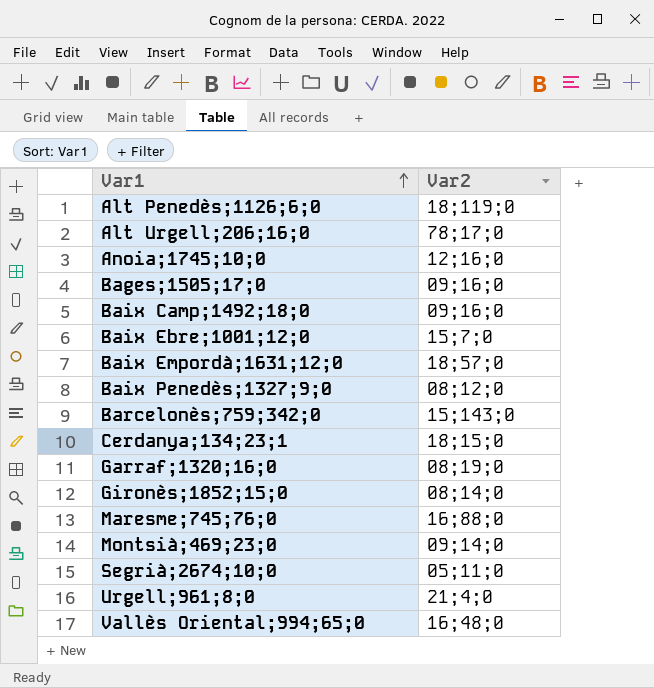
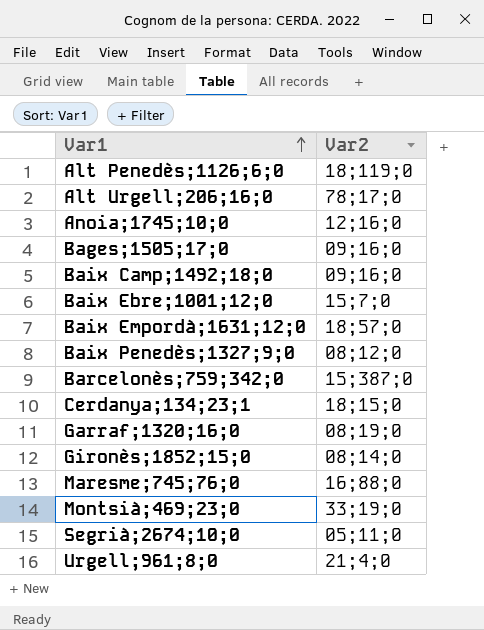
row Vallès Oriental;994;65;0: 16;48;0 -> none
Barcelonès;759;342;0 | Var2: 15;143;0 -> 15;387;0
Montsià;469;23;0 | Var2: 09;14;0 -> 33;19;0

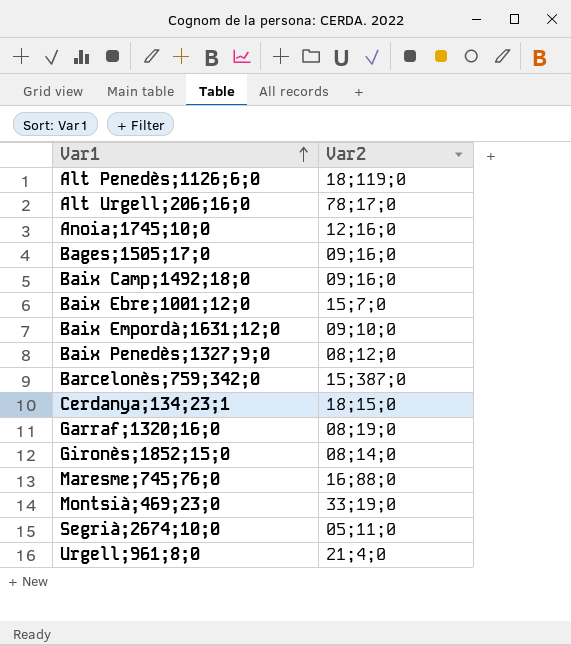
Baix Empordà;1631;12;0 | Var2: 18;57;0 -> 09;10;0

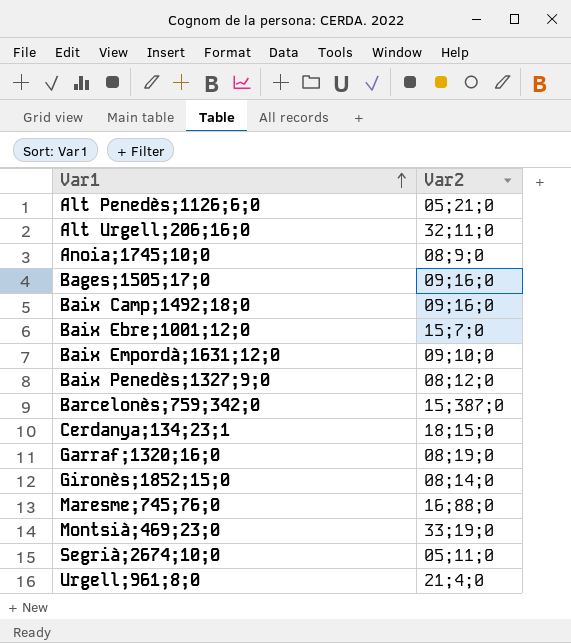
Alt Penedès;1126;6;0 | Var2: 18;119;0 -> 05;21;0
Alt Urgell;206;16;0 | Var2: 78;17;0 -> 32;11;0
Anoia;1745;10;0 | Var2: 12;16;0 -> 08;9;0

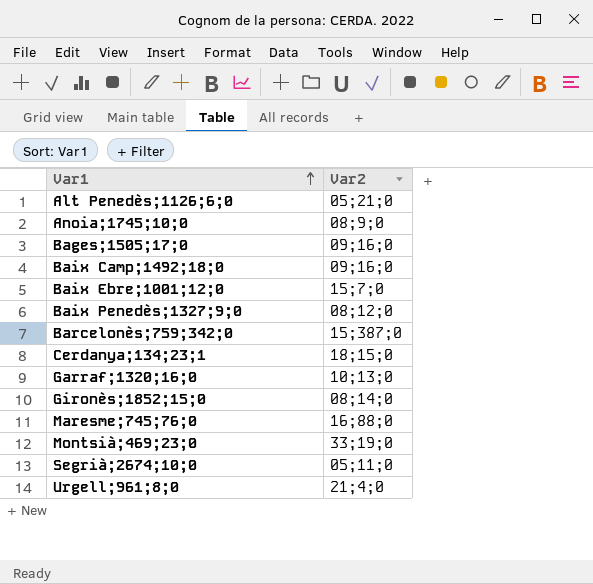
row Alt Urgell;206;16;0: 32;11;0 -> none
row Baix Empordà;1631;12;0: 09;10;0 -> none
Garraf;1320;16;0 | Var2: 08;19;0 -> 10;13;0

